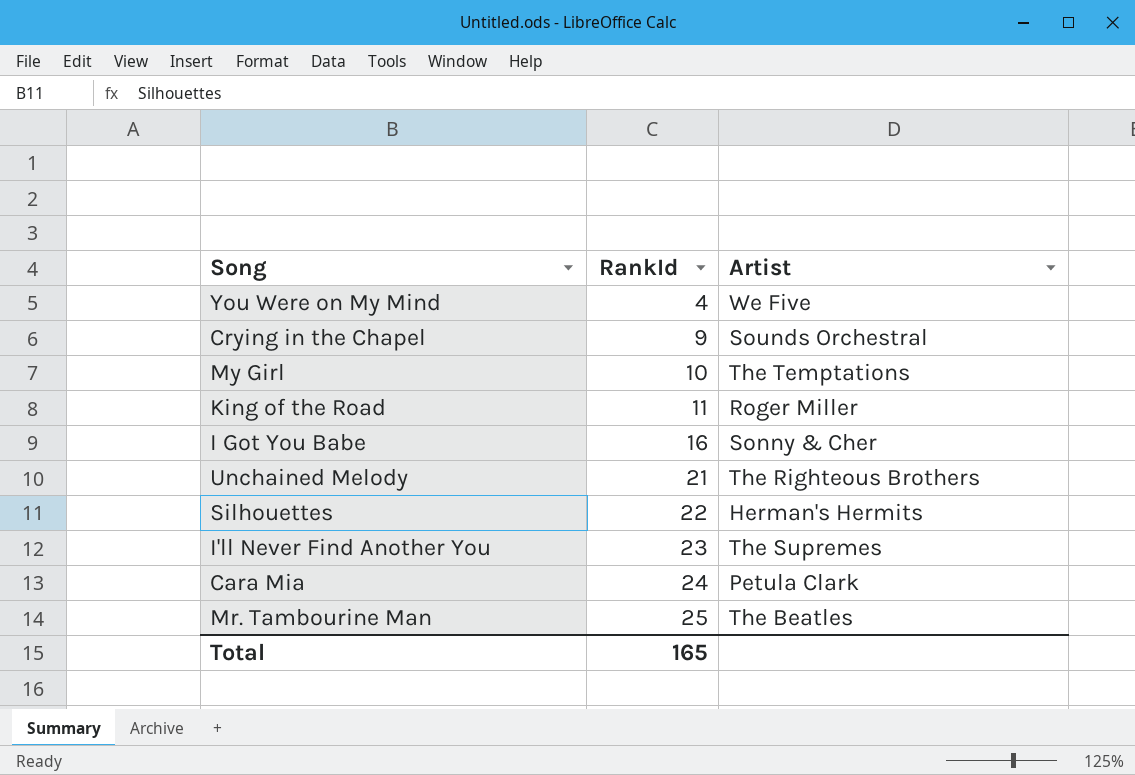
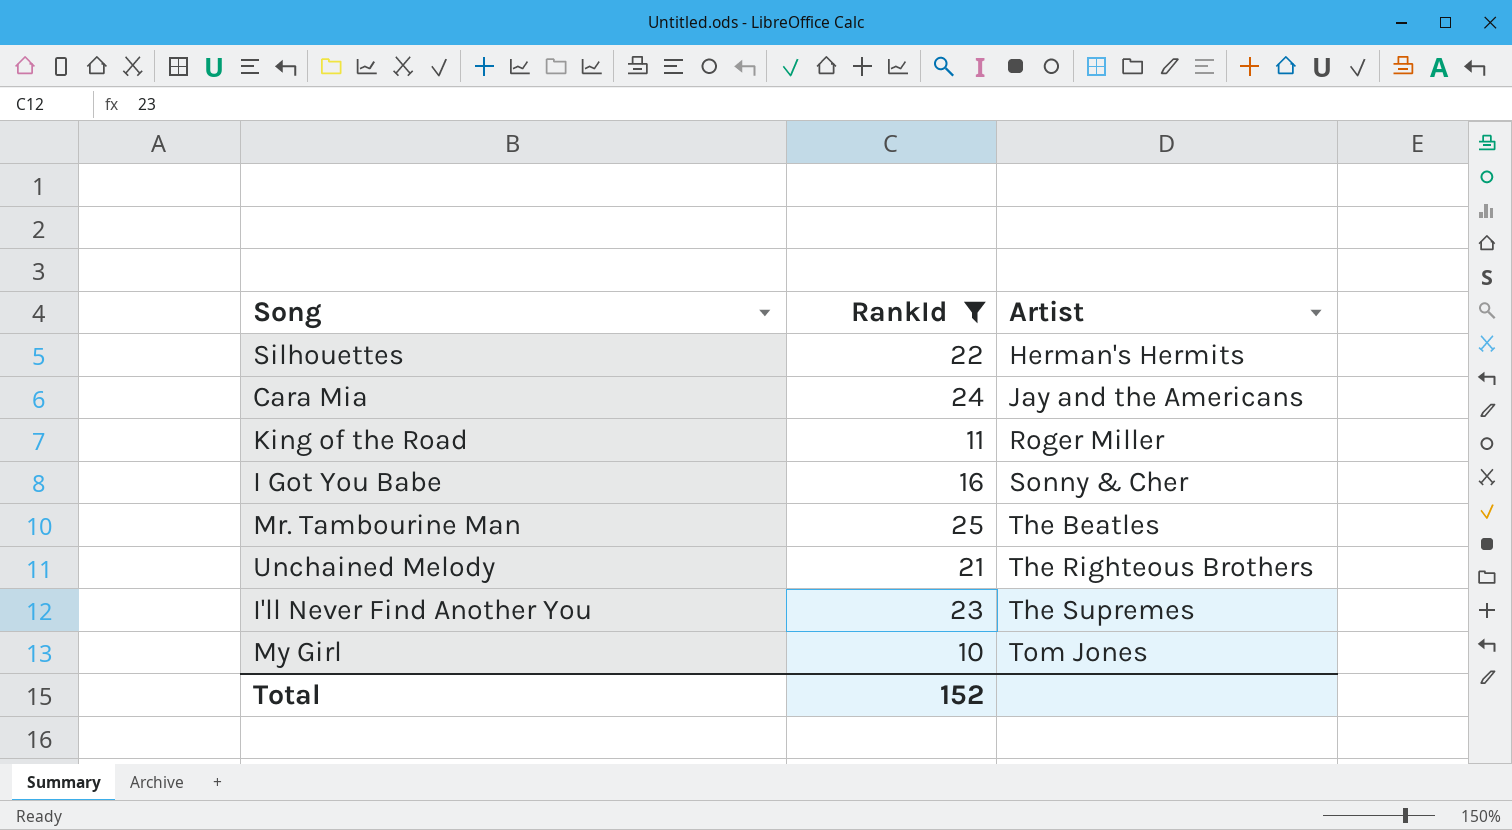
filter: none -> RankId >= 10
row order: RankId ascending -> Artist ascending
Cara Mia | Artist: Petula Clark -> Jay and the Americans
My Girl | Artist: The Temptations -> Tom Jones
Total | RankId: 165 -> 152

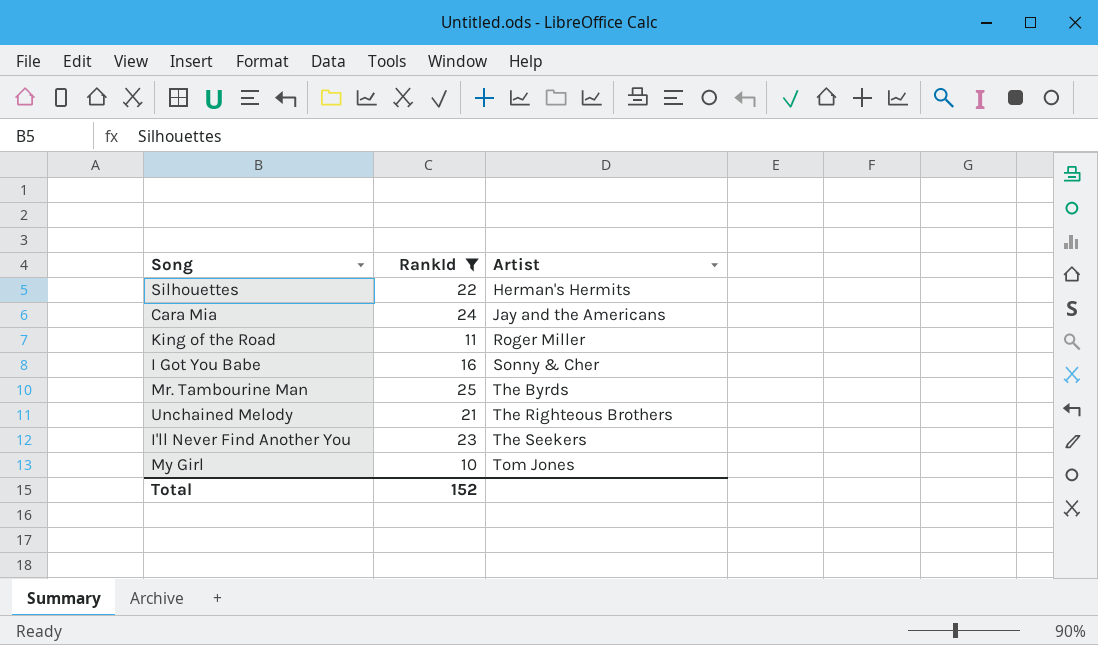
Mr. Tambourine Man | Artist: The Beatles -> The Byrds
I'll Never Find Another You | Artist: The Supremes -> The Seekers

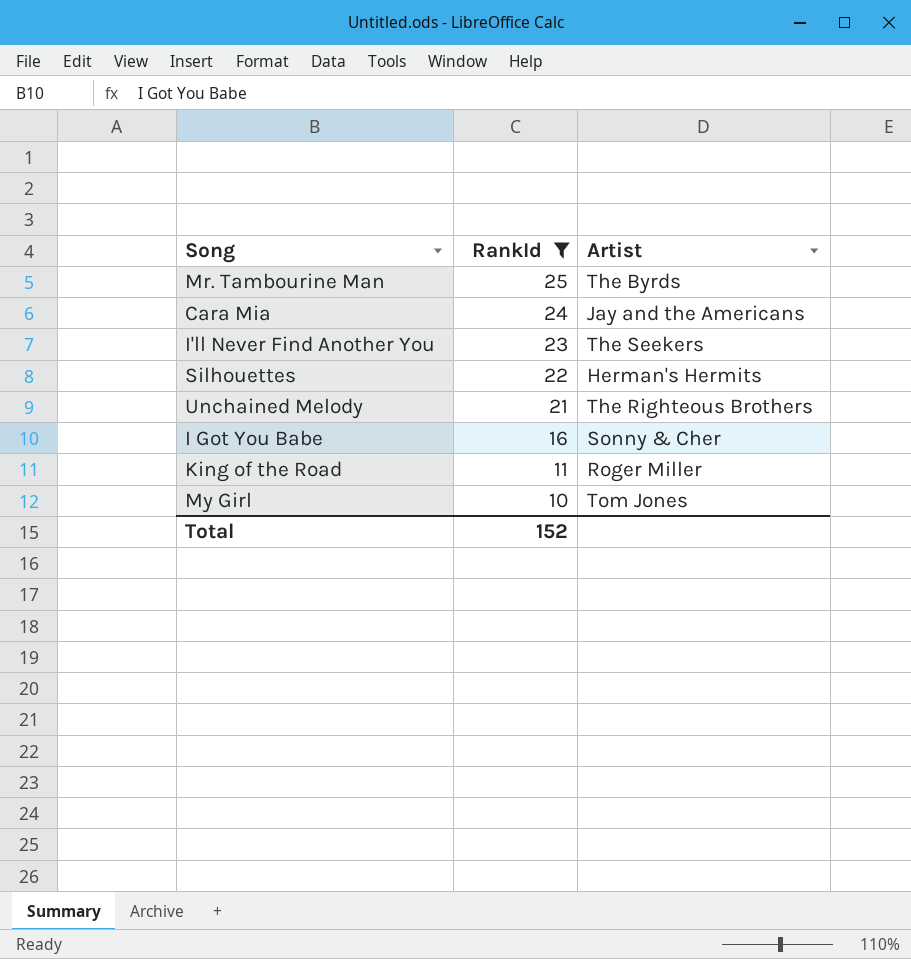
row order: Artist ascending -> RankId descending

